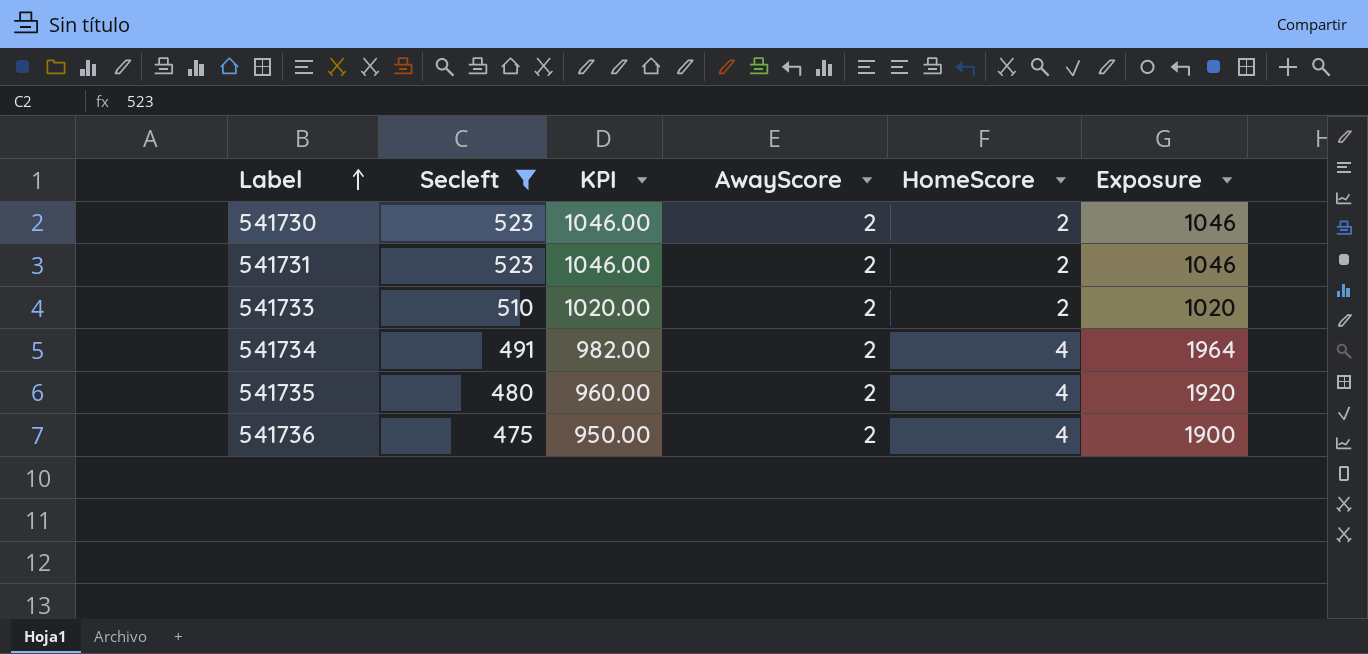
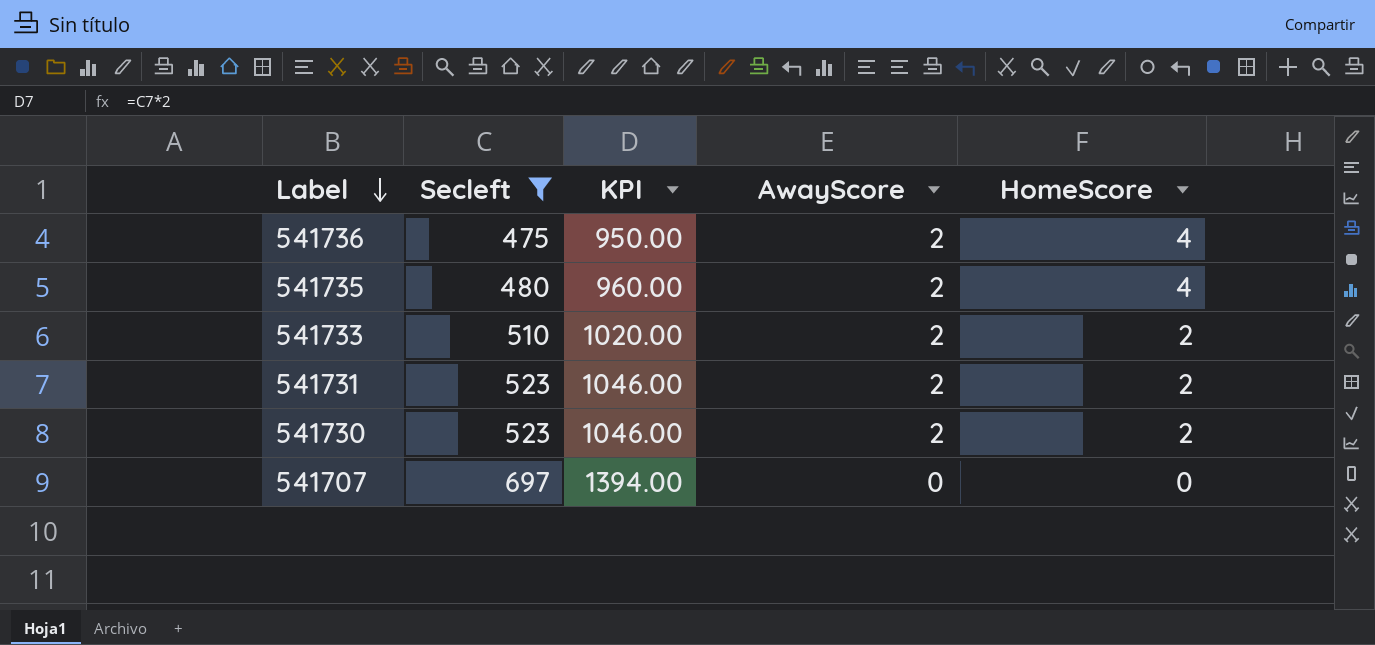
row order: Label ascending -> Label descending
column Exposure | formula: [Secleft] * [HomeScore] -> none
row 541734: 491 | 982.00 | 2 | 4 | 1964 -> none
row 541707: none -> 697 | 1394.00 | 0 | 0

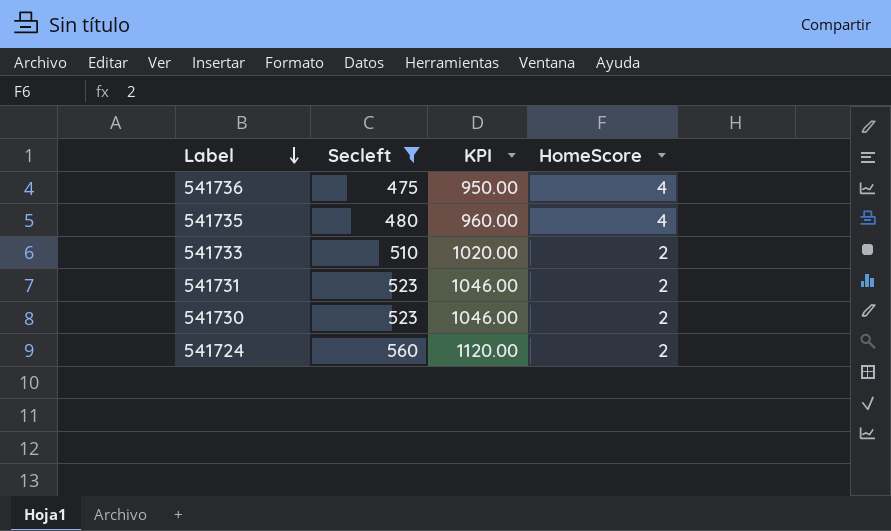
column AwayScore | position: 4 -> none
row 541707: 697 | 1394.00 | 0 | 0 -> none
row 541724: none -> 560 | 1120.00 | 2

